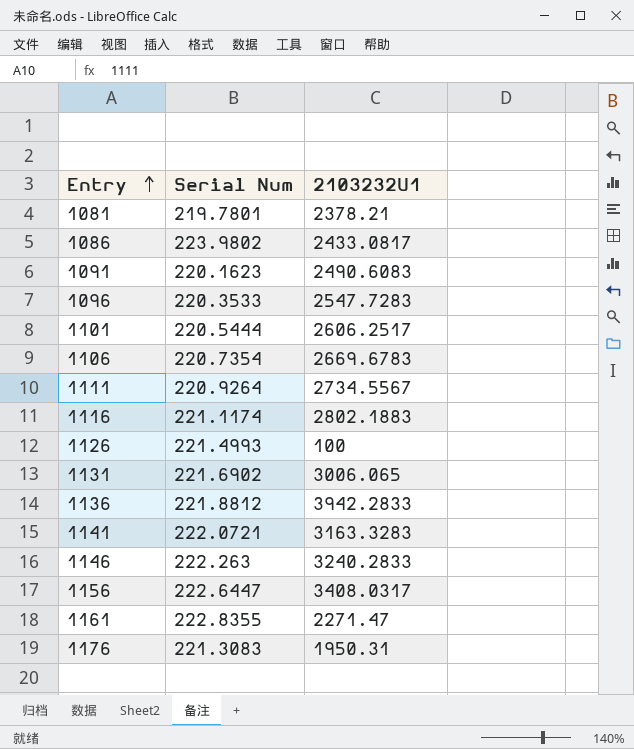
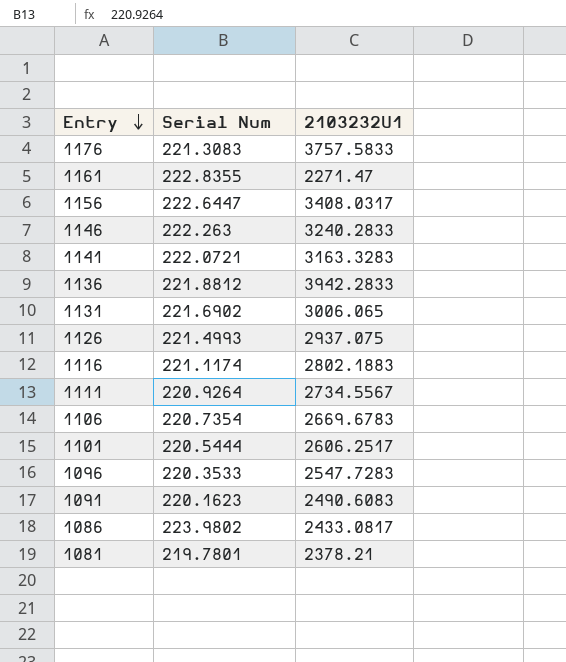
row order: Entry ascending -> Entry descending
1176 | 2103232U1: 1950.31 -> 3757.5833
1126 | 2103232U1: 100 -> 2937.075

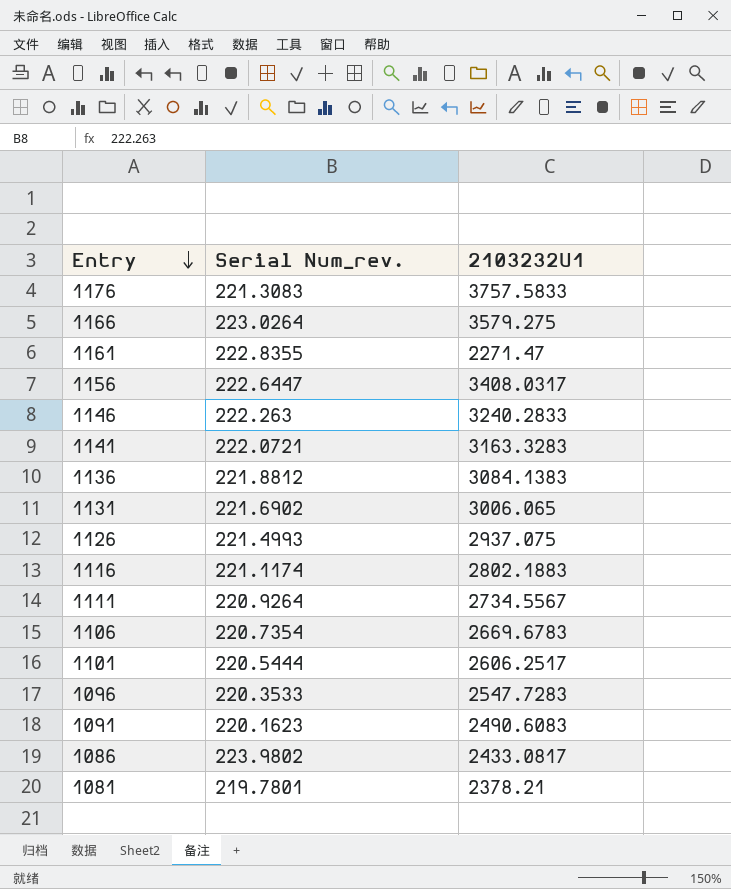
column name: Serial Num -> Serial Num_rev.
row 1166: none -> 223.0264 | 3579.275
1136 | 2103232U1: 3942.2833 -> 3084.1383

